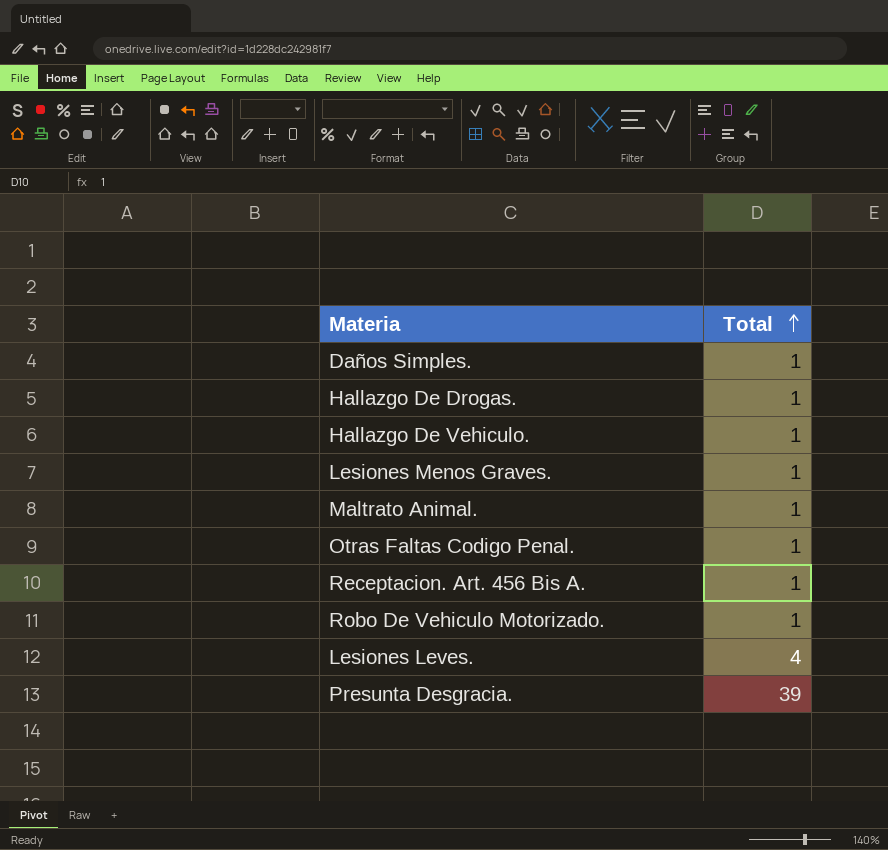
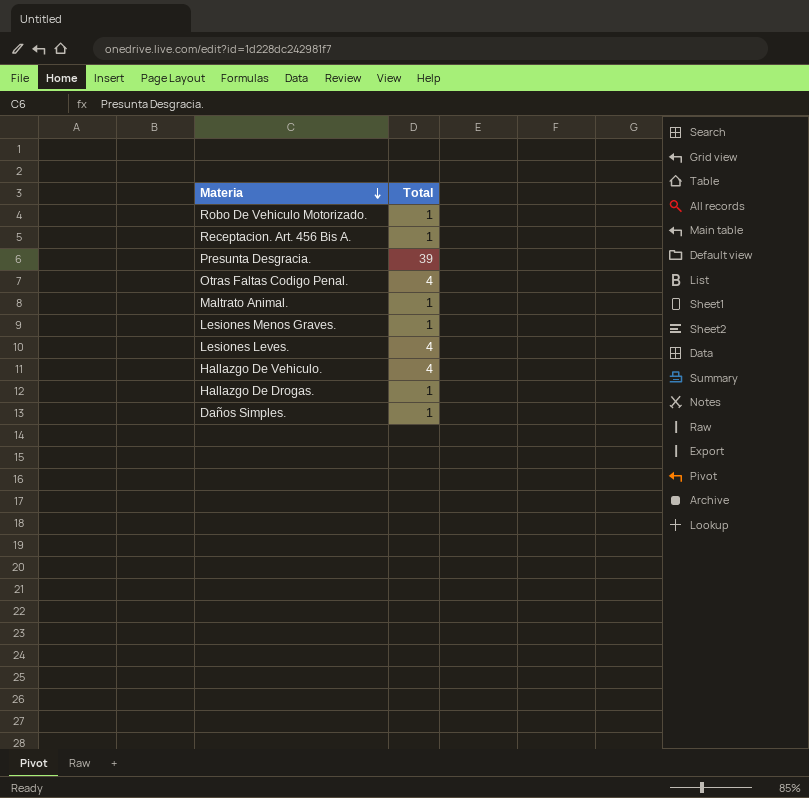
row order: Total ascending -> Materia descending
Otras Faltas Codigo Penal. | Total: 1 -> 4
Hallazgo De Vehiculo. | Total: 1 -> 4

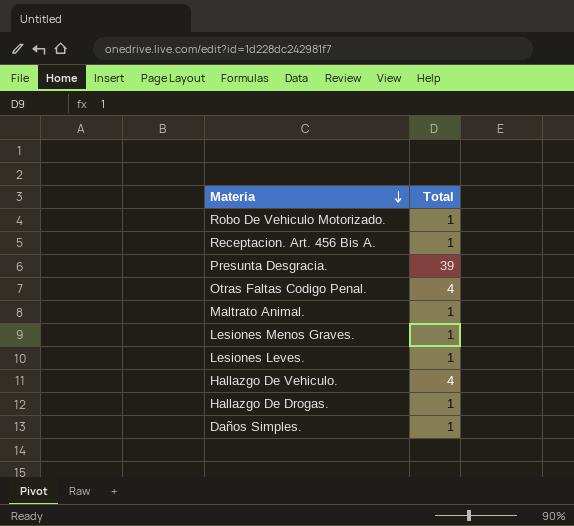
Lesiones Leves. | Total: 4 -> 1

